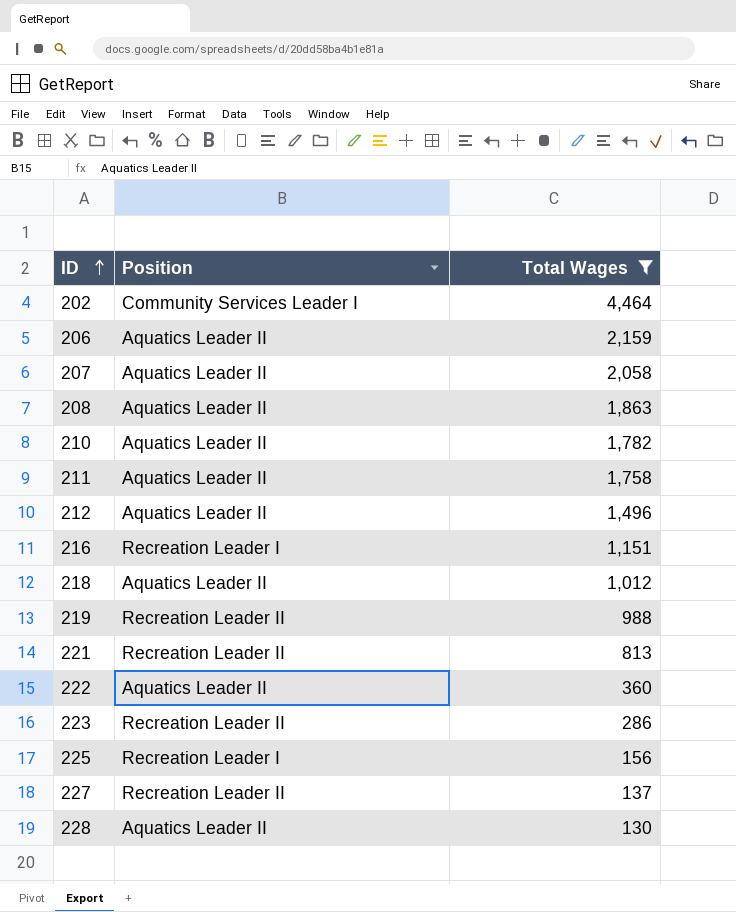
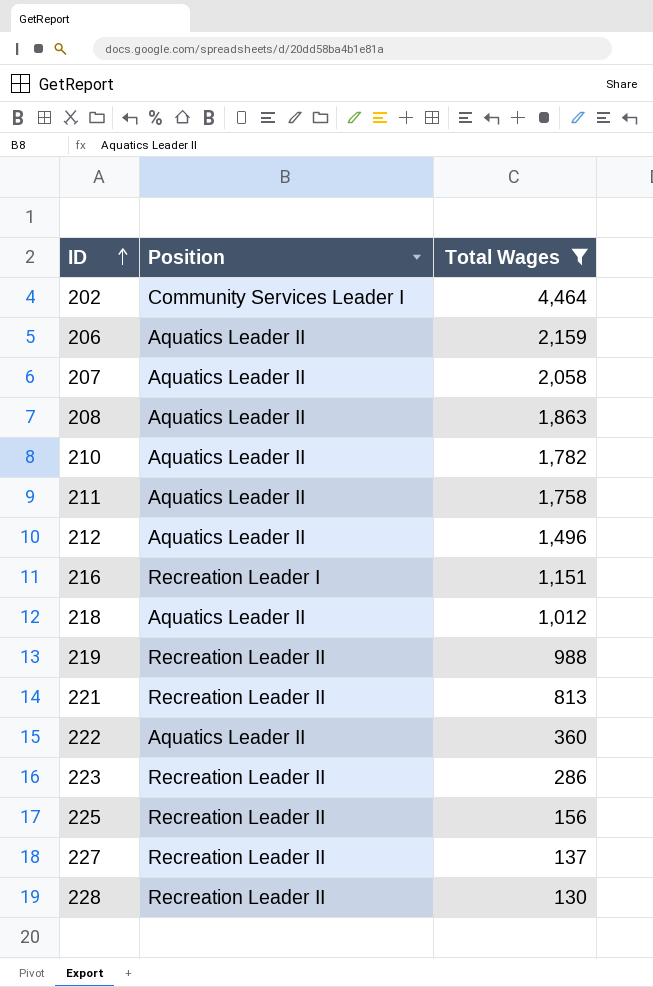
225 | Position: Recreation Leader I -> Recreation Leader II
228 | Position: Aquatics Leader II -> Recreation Leader II

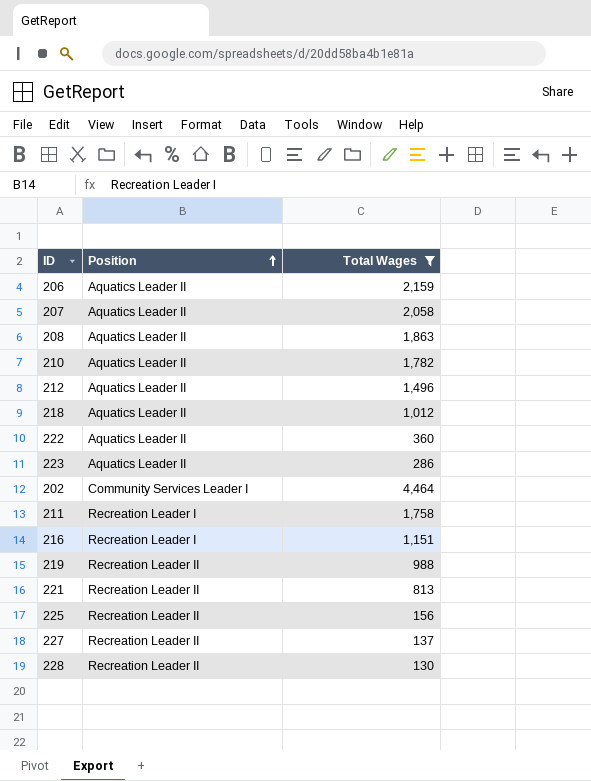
row order: ID ascending -> Position ascending
223 | Position: Recreation Leader II -> Aquatics Leader II
211 | Position: Aquatics Leader II -> Recreation Leader I

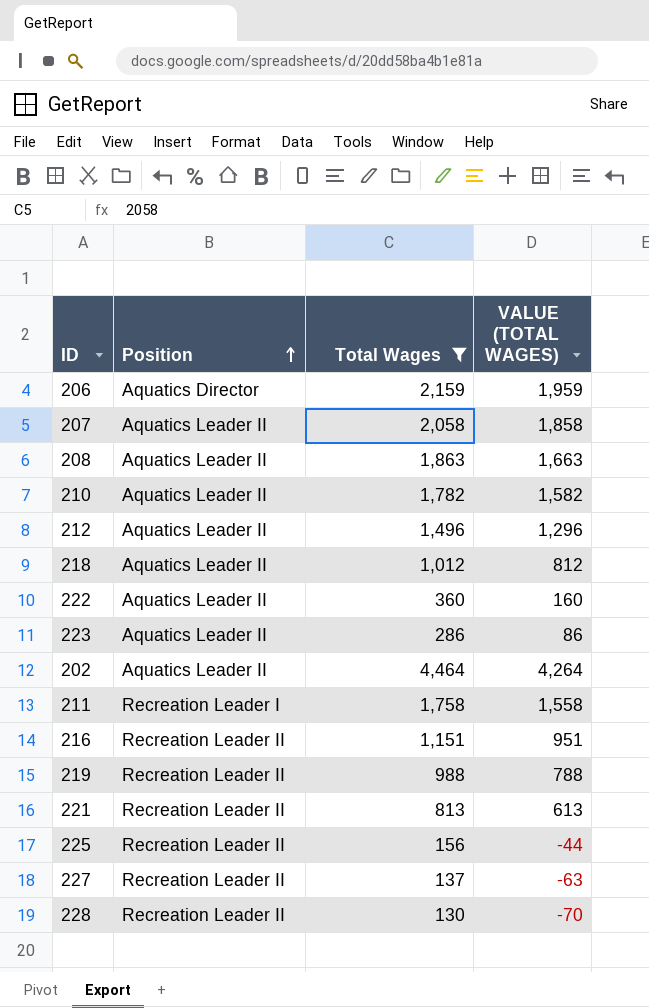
column VALUE (TOTAL WAGES) | formula: none -> [Total Wages] - 200
206 | Position: Aquatics Leader II -> Aquatics Director
202 | Position: Community Services Leader I -> Aquatics Leader II
216 | Position: Recreation Leader I -> Recreation Leader II

